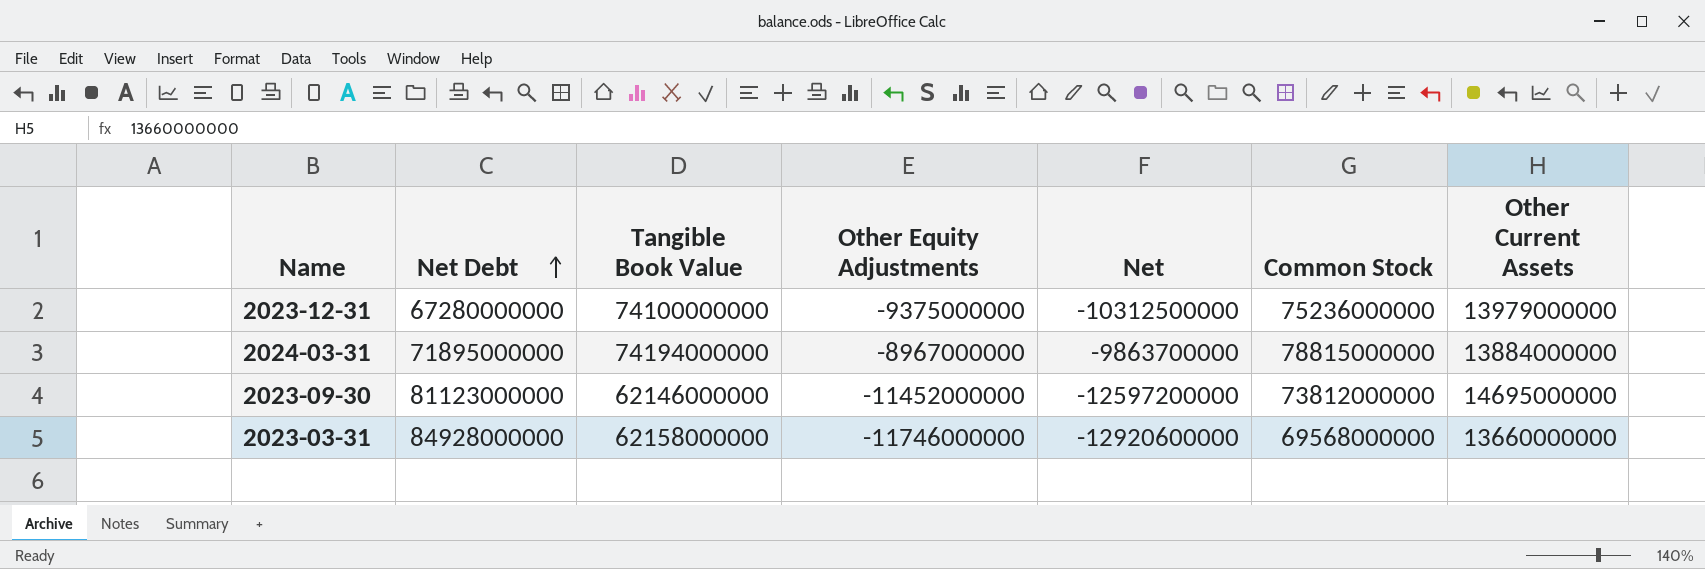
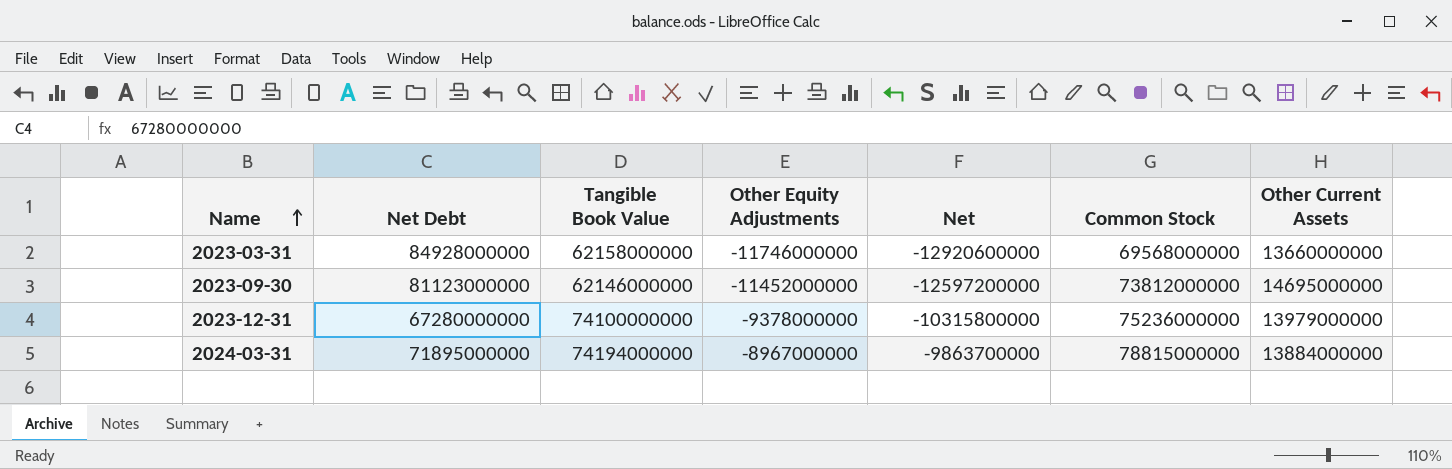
row order: Net Debt ascending -> Name ascending
2023-12-31 | Other Equity Adjustments: -9375000000 -> -9378000000
2023-12-31 | Net: -10312500000 -> -10315800000

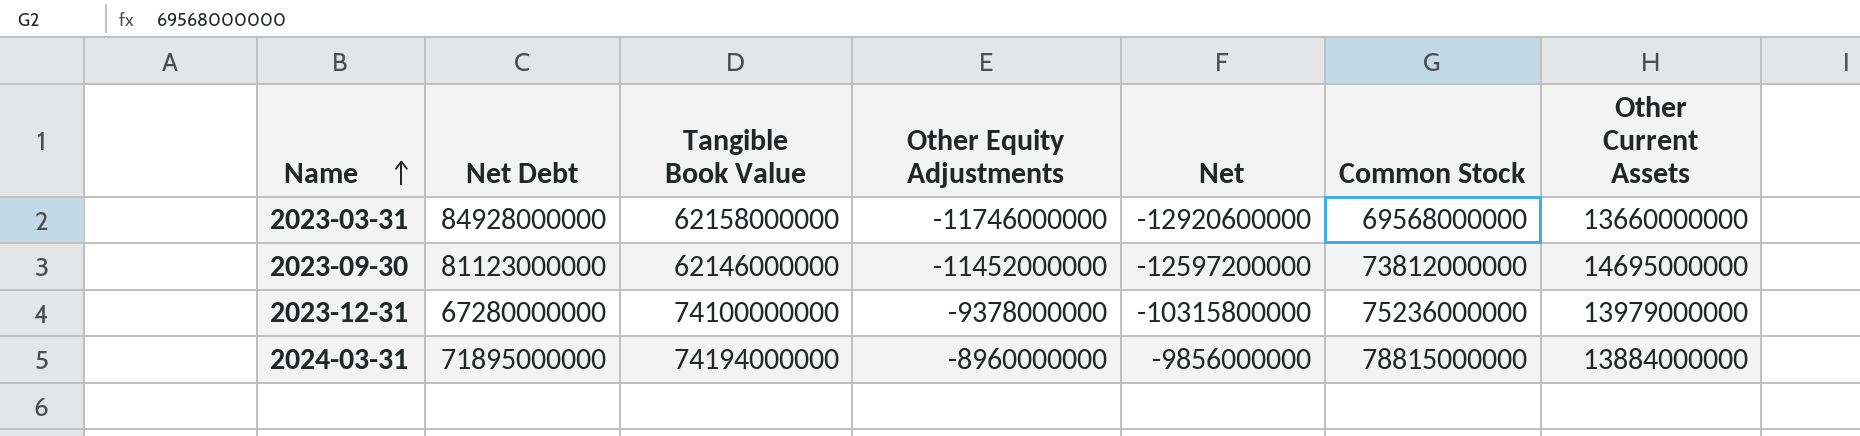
2024-03-31 | Other Equity Adjustments: -8967000000 -> -8960000000
2024-03-31 | Net: -9863700000 -> -9856000000

